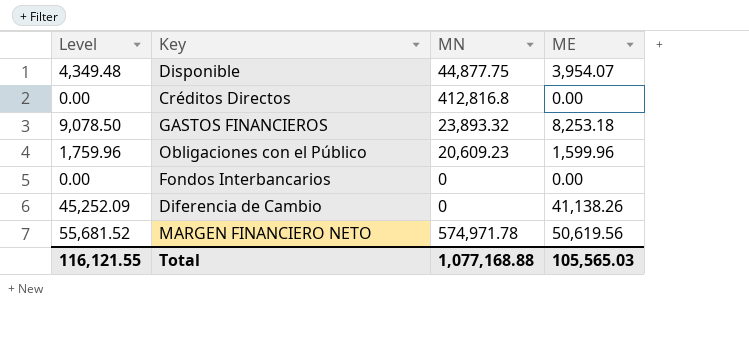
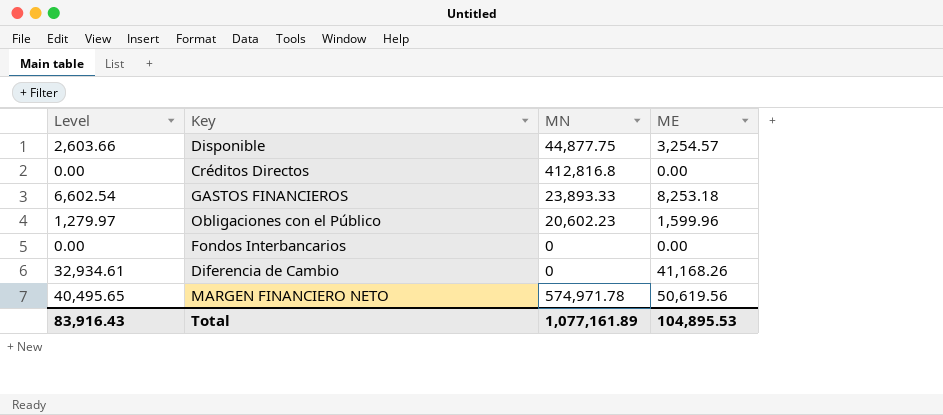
column Level | formula: [ME] * 1.1 -> [ME] * 0.8
Disponible | ME: 3,954.07 -> 3,254.57
GASTOS FINANCIEROS | MN: 23,893.32 -> 23,893.33
Obligaciones con el Público | MN: 20,609.23 -> 20,602.23
Diferencia de Cambio | ME: 41,138.26 -> 41,168.26
Total | Level: 116,121.55 -> 83,916.43
Total | MN: 1,077,168.88 -> 1,077,161.89
Total | ME: 105,565.03 -> 104,895.53

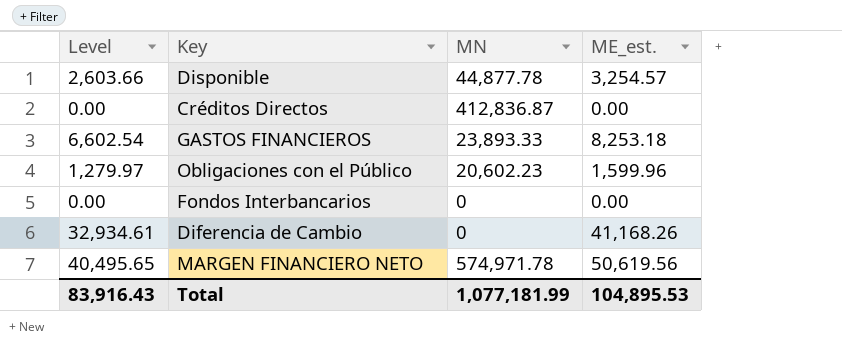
column name: ME -> ME_est.
Disponible | MN: 44,877.75 -> 44,877.78
Créditos Directos | MN: 412,816.8 -> 412,836.87
Total | MN: 1,077,161.89 -> 1,077,181.99

